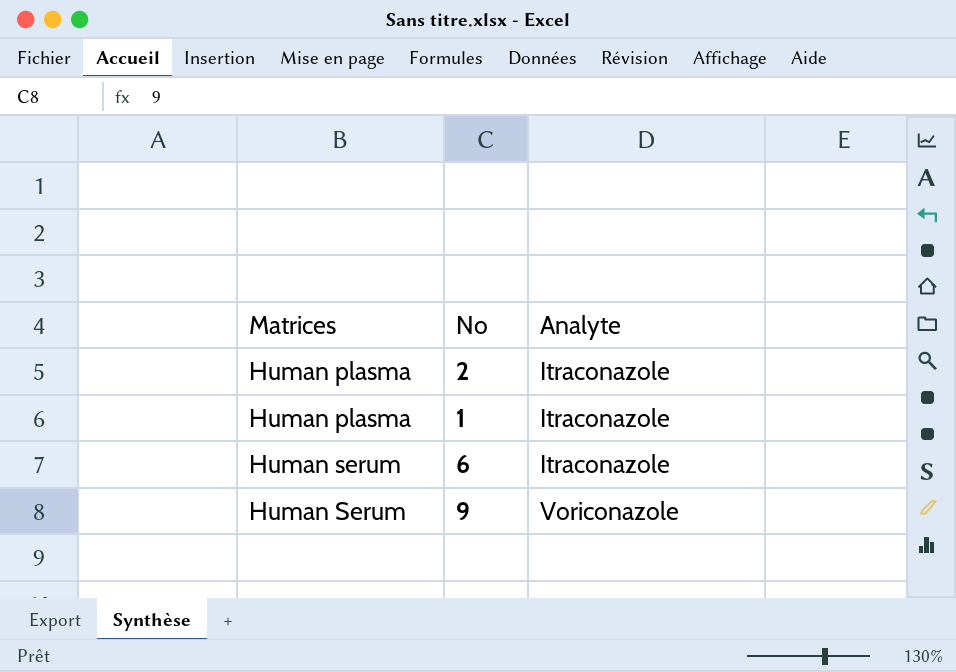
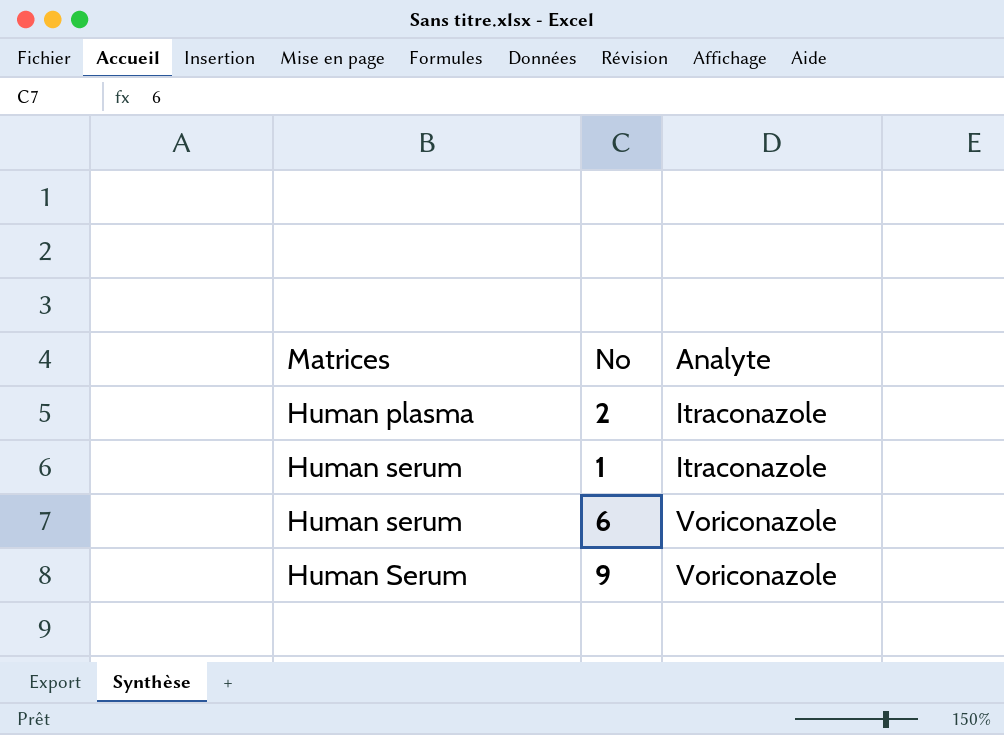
1 | Matrices: Human plasma -> Human serum
6 | Analyte: Itraconazole -> Voriconazole

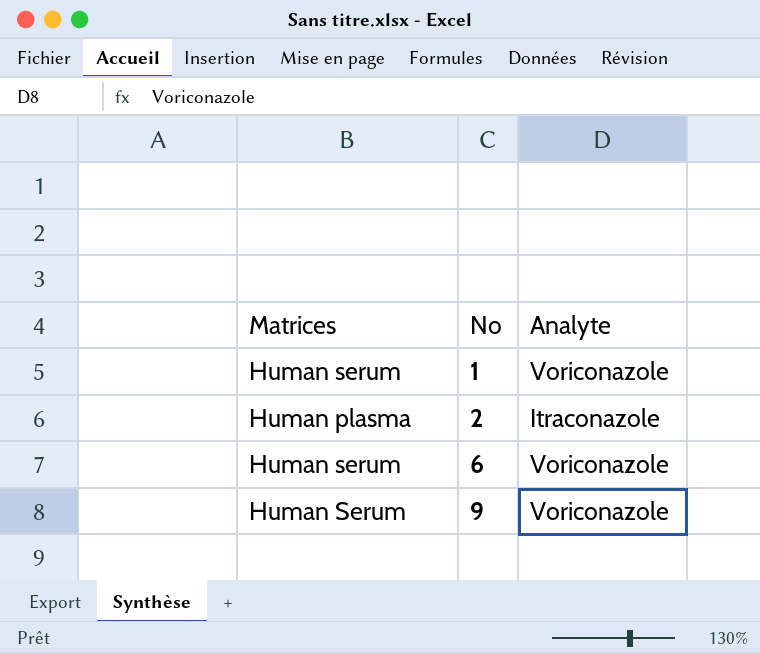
row order: Matrices ascending -> No ascending
1 | Analyte: Itraconazole -> Voriconazole

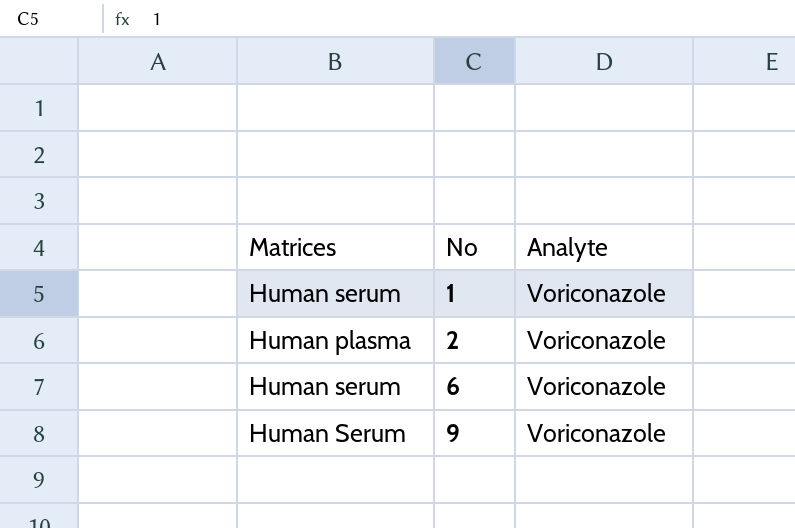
2 | Analyte: Itraconazole -> Voriconazole

